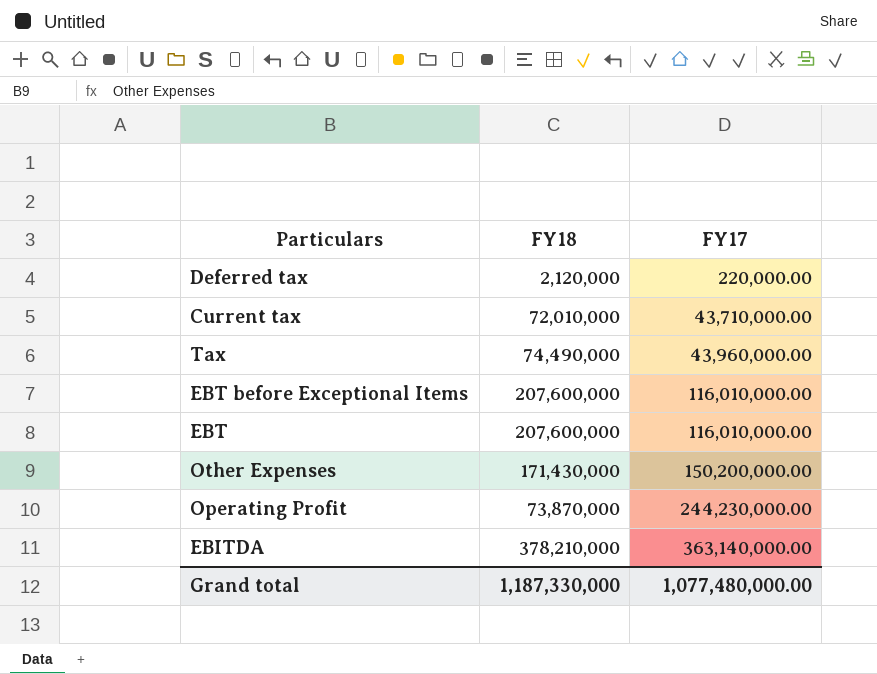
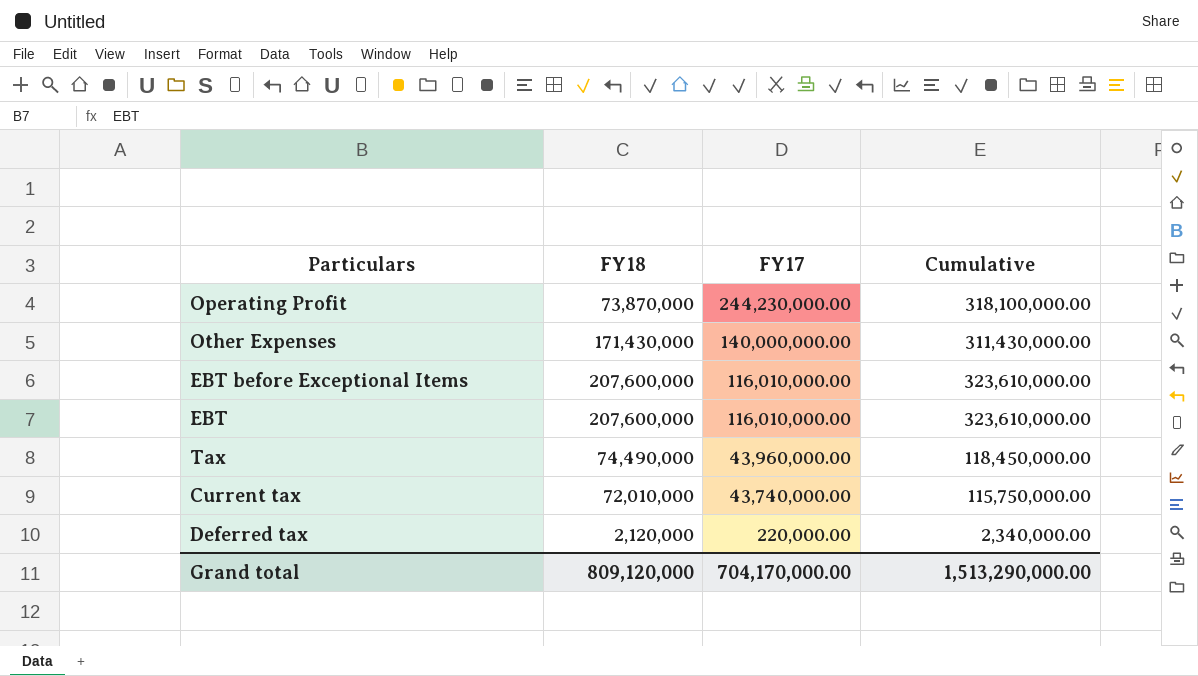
row order: FY17 ascending -> FY17 descending
column Cumulative | formula: none -> [FY18] + [FY17]
row EBITDA: 378,210,000 | 363,140,000.00 -> none
Other Expenses | FY17: 150,200,000.00 -> 140,000,000.00
Current tax | FY17: 43,710,000.00 -> 43,740,000.00
Grand total | FY18: 1,187,330,000 -> 809,120,000
Grand total | FY17: 1,077,480,000.00 -> 704,170,000.00

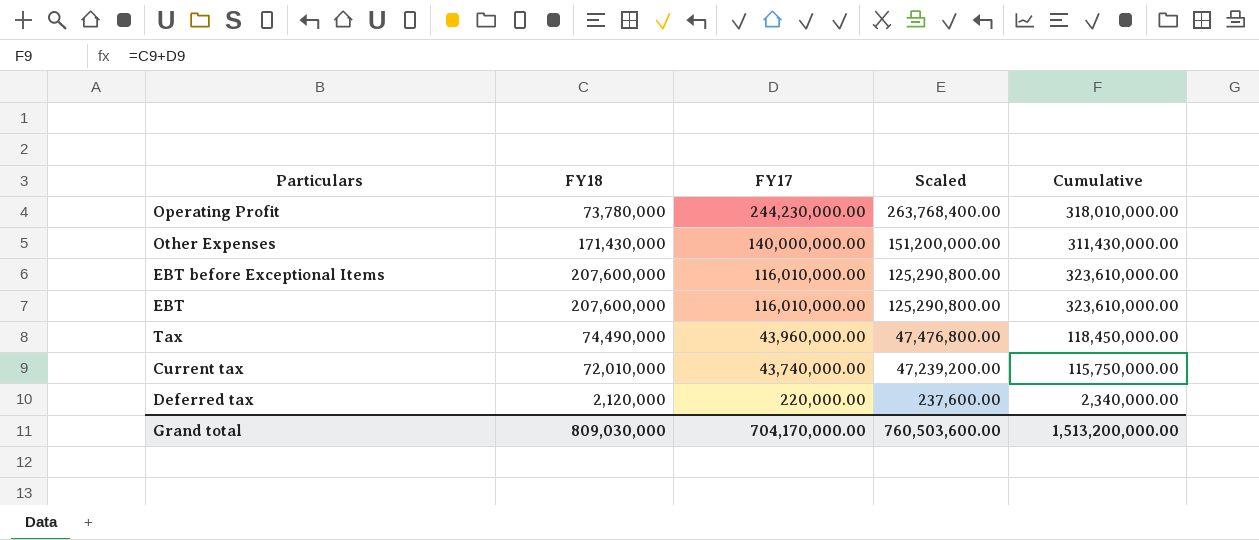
column Scaled | formula: none -> [FY17] * 1.08
Operating Profit | FY18: 73,870,000 -> 73,780,000
Operating Profit | Cumulative: 318,100,000.00 -> 318,010,000.00
Grand total | FY18: 809,120,000 -> 809,030,000
Grand total | Cumulative: 1,513,290,000.00 -> 1,513,200,000.00

